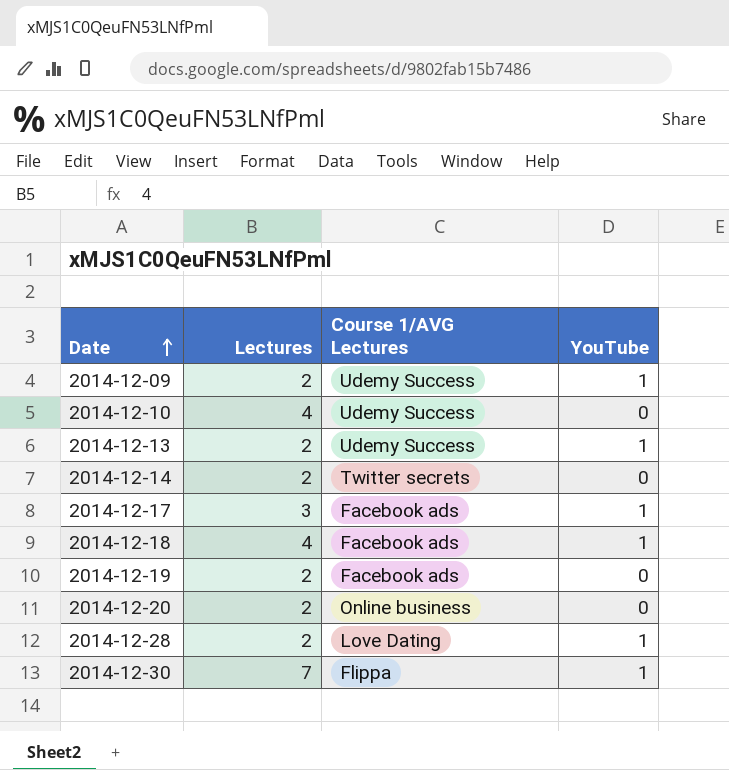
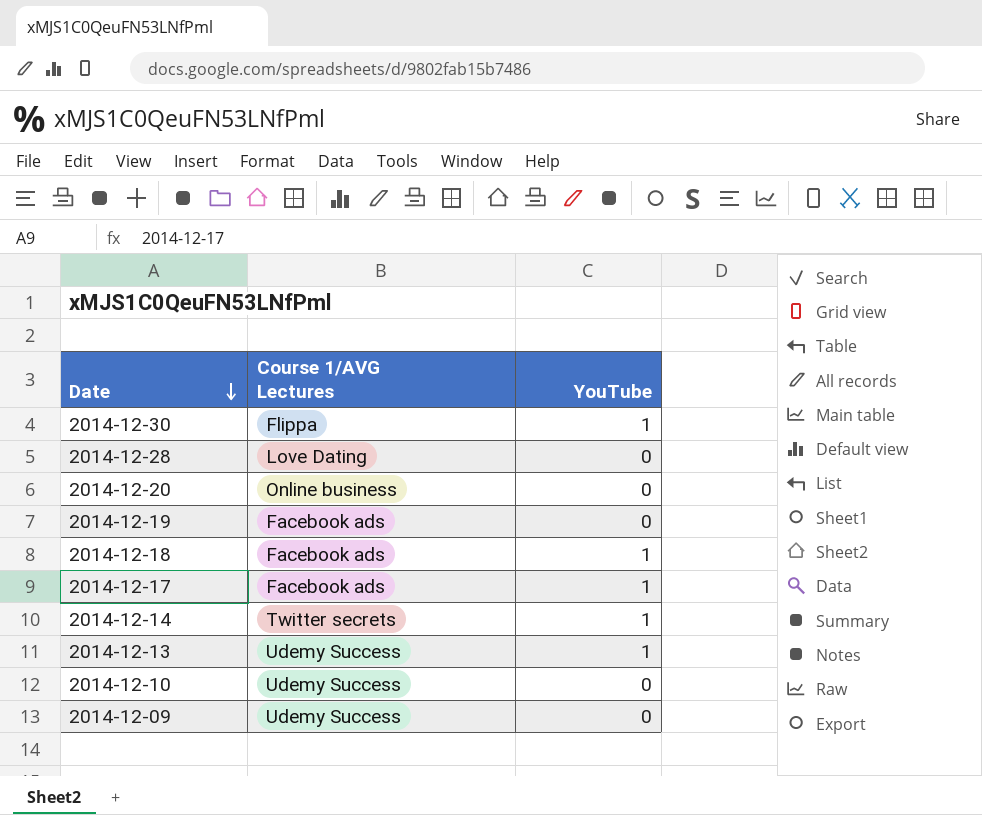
row order: Date ascending -> Date descending
column Lectures | position: 2 -> none
2014-12-28 | YouTube: 1 -> 0
2014-12-14 | YouTube: 0 -> 1
2014-12-09 | YouTube: 1 -> 0

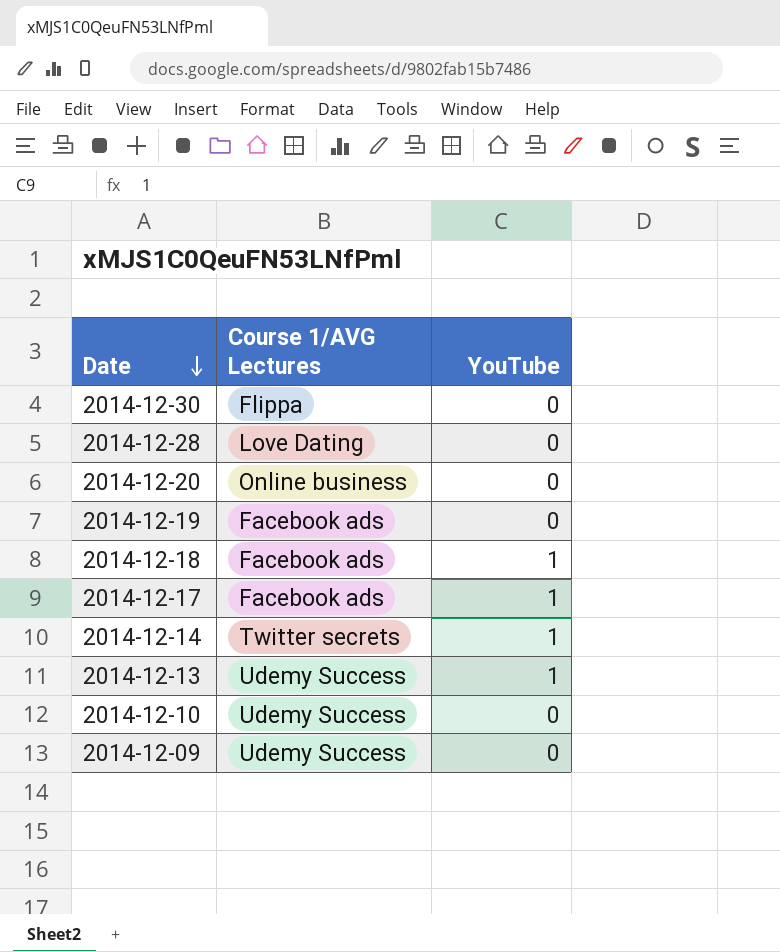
2014-12-30 | YouTube: 1 -> 0

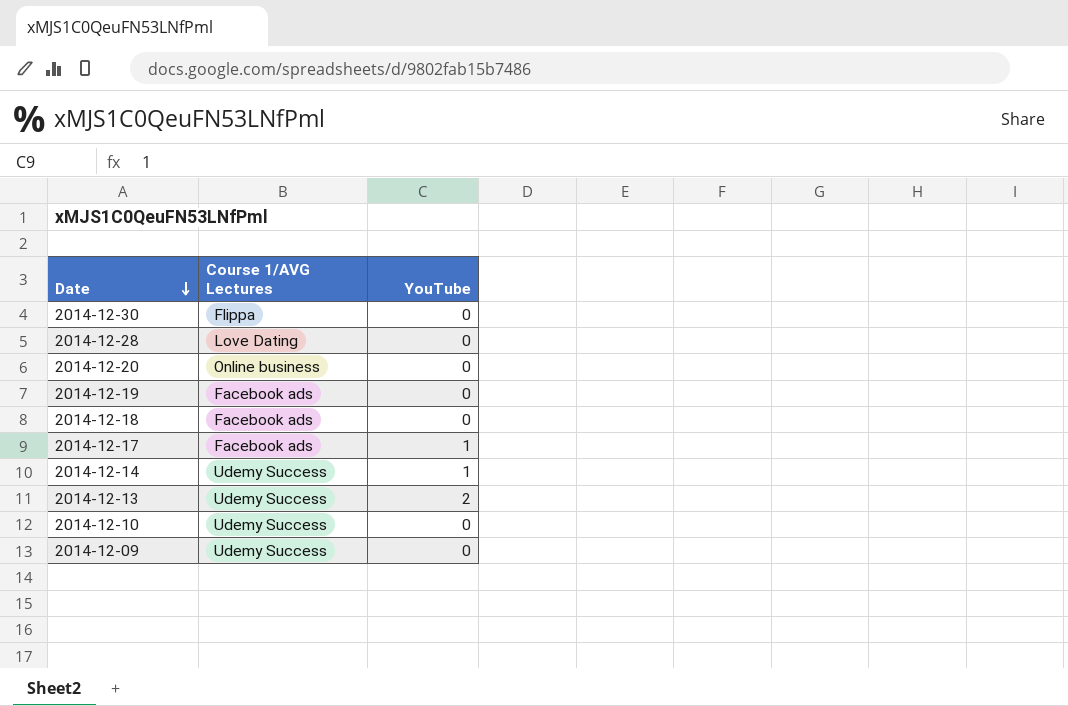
2014-12-18 | YouTube: 1 -> 0
2014-12-14 | Course 1/AVG Lectures: Twitter secrets -> Udemy Success
2014-12-13 | YouTube: 1 -> 2

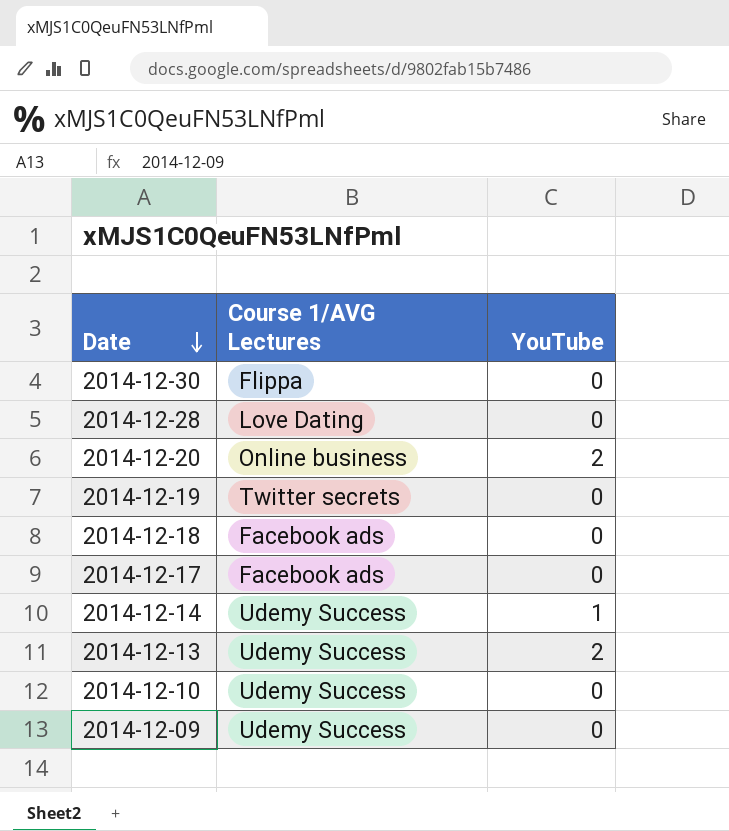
2014-12-20 | YouTube: 0 -> 2
2014-12-19 | Course 1/AVG Lectures: Facebook ads -> Twitter secrets
2014-12-17 | YouTube: 1 -> 0

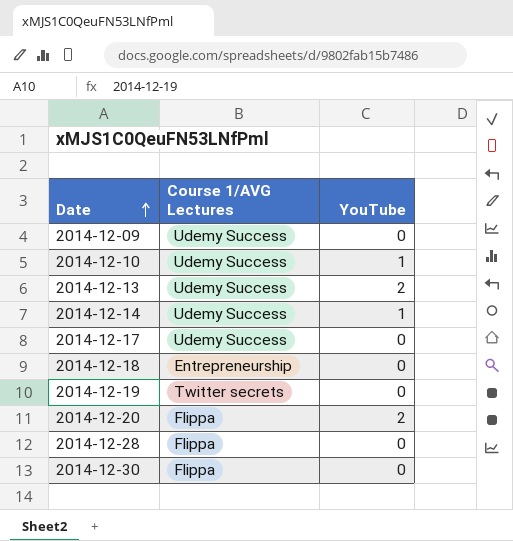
row order: Date descending -> Date ascending
2014-12-10 | YouTube: 0 -> 1
2014-12-17 | Course 1/AVG Lectures: Facebook ads -> Udemy Success
2014-12-18 | Course 1/AVG Lectures: Facebook ads -> Entrepreneurship
2014-12-20 | Course 1/AVG Lectures: Online business -> Flippa
2014-12-28 | Course 1/AVG Lectures: Love Dating -> Flippa

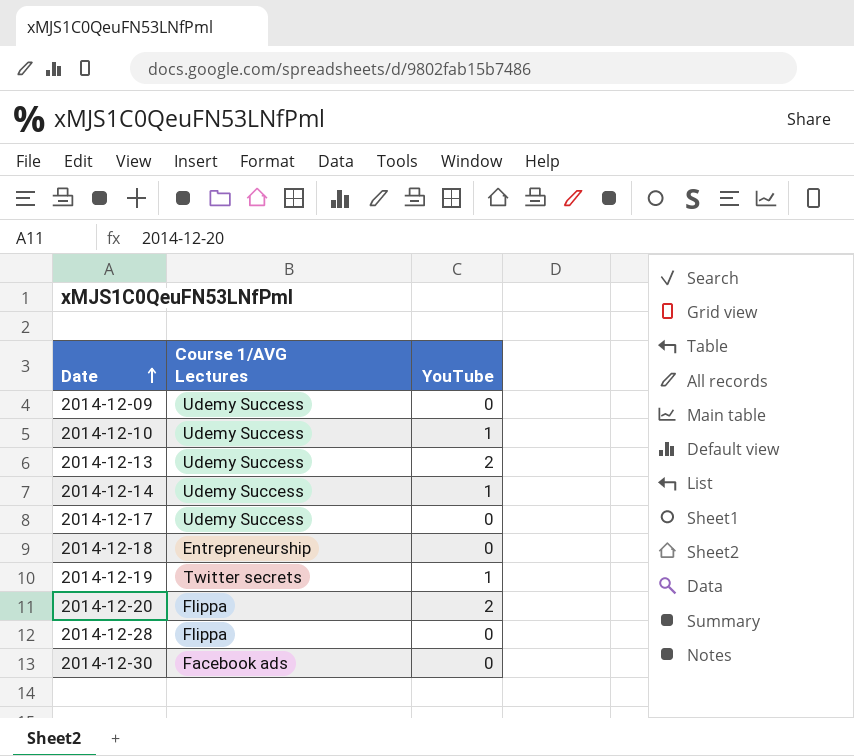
2014-12-19 | YouTube: 0 -> 1
2014-12-30 | Course 1/AVG Lectures: Flippa -> Facebook ads

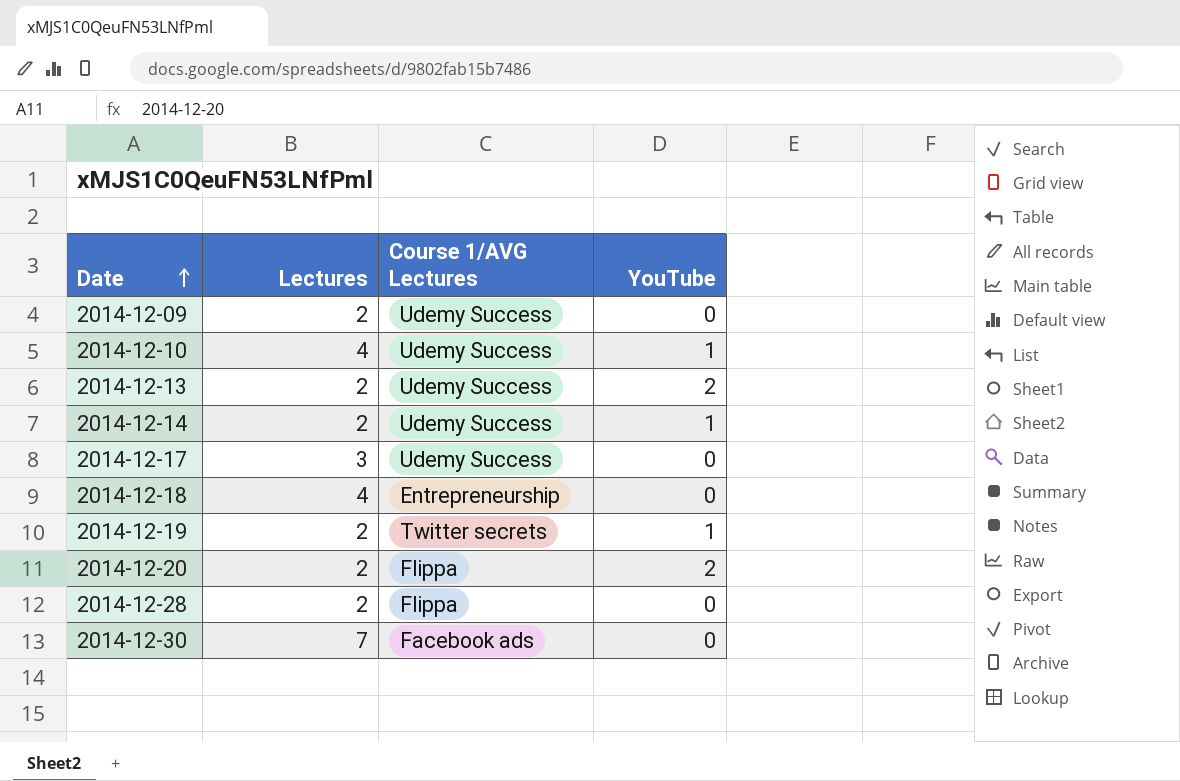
column Lectures | position: none -> 2

